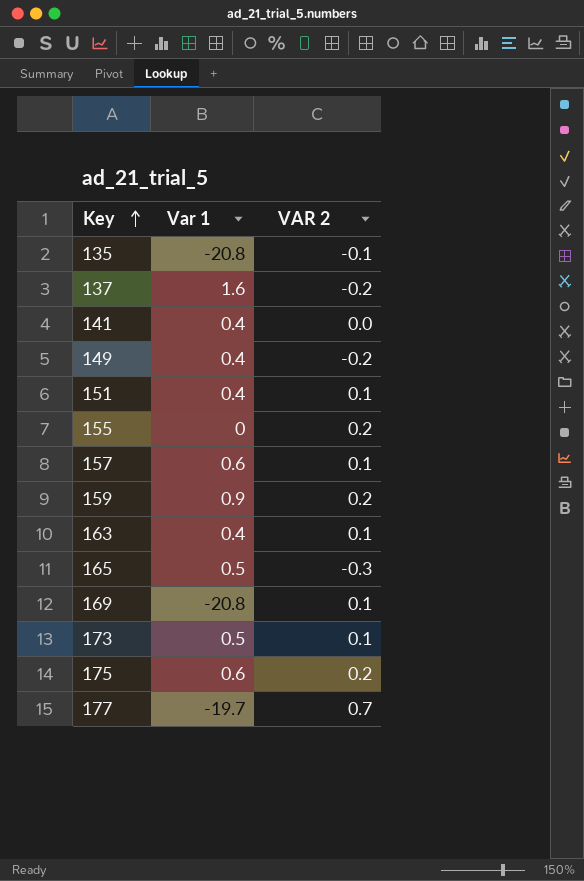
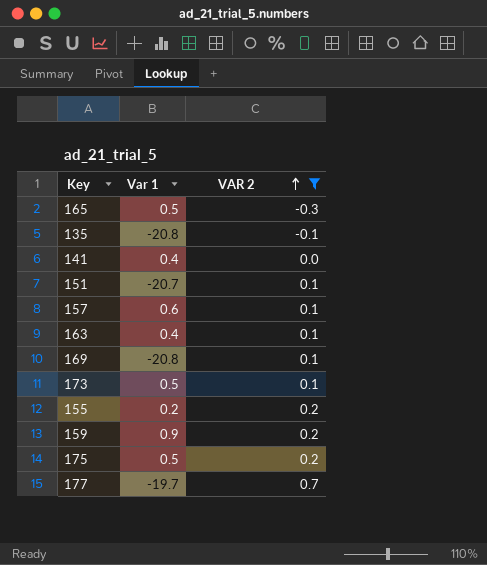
filter: none -> VAR 2 != -0.2
row order: Key ascending -> VAR 2 ascending
151 | Var 1: 0.4 -> -20.7
155 | Var 1: 0 -> 0.2
175 | Var 1: 0.6 -> 0.5

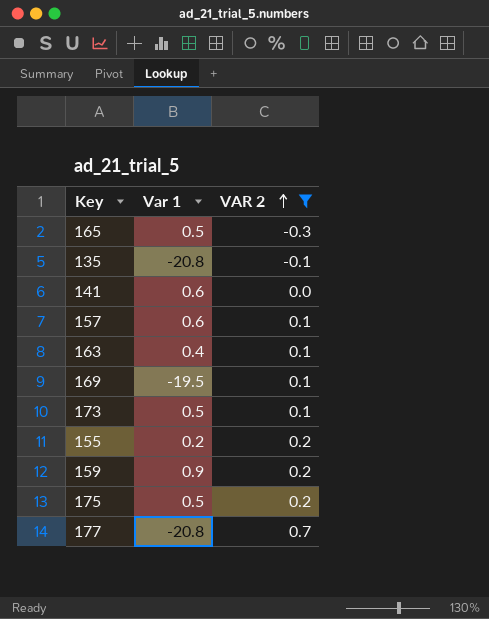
row 151: -20.7 | 0.1 -> none
141 | Var 1: 0.4 -> 0.6
169 | Var 1: -20.8 -> -19.5
177 | Var 1: -19.7 -> -20.8

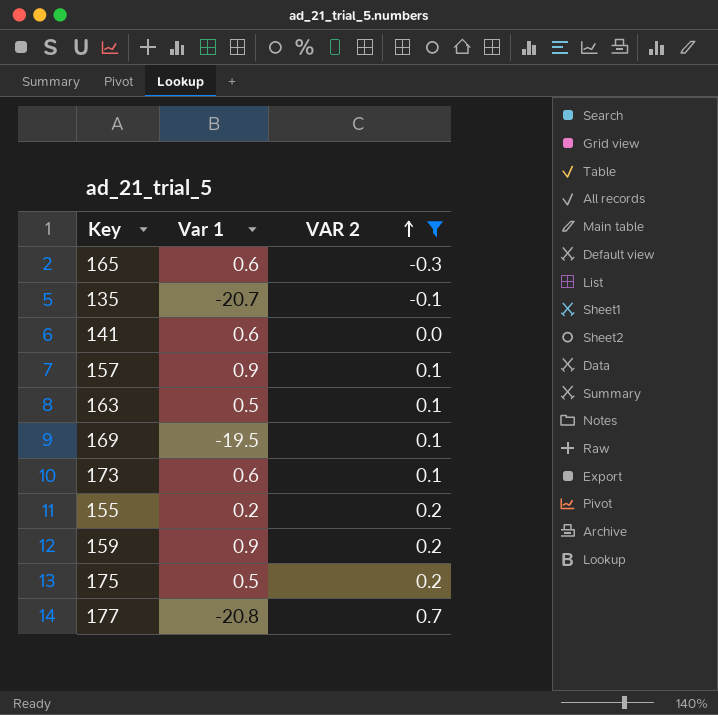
165 | Var 1: 0.5 -> 0.6
135 | Var 1: -20.8 -> -20.7
157 | Var 1: 0.6 -> 0.9
163 | Var 1: 0.4 -> 0.5
173 | Var 1: 0.5 -> 0.6

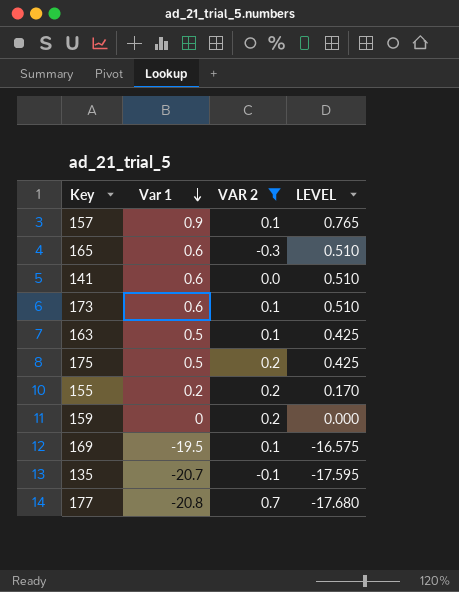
row order: VAR 2 ascending -> Var 1 descending
column LEVEL | formula: none -> [Var 1] * 0.85
159 | Var 1: 0.9 -> 0

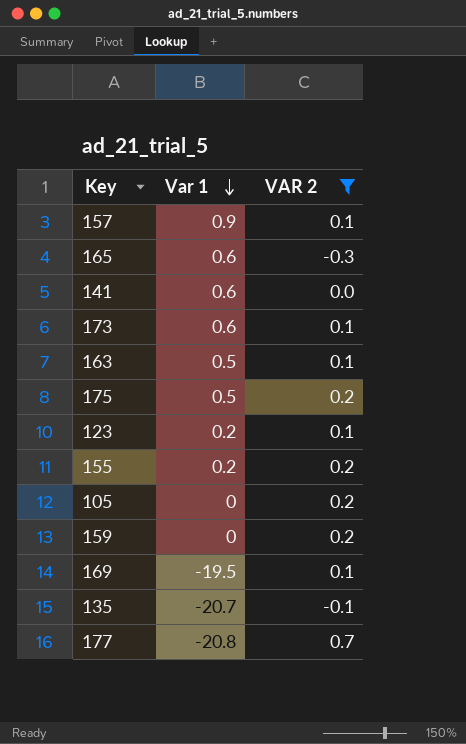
column LEVEL | formula: [Var 1] * 0.85 -> none
row 123: none -> 0.2 | 0.1
row 105: none -> 0 | 0.2

